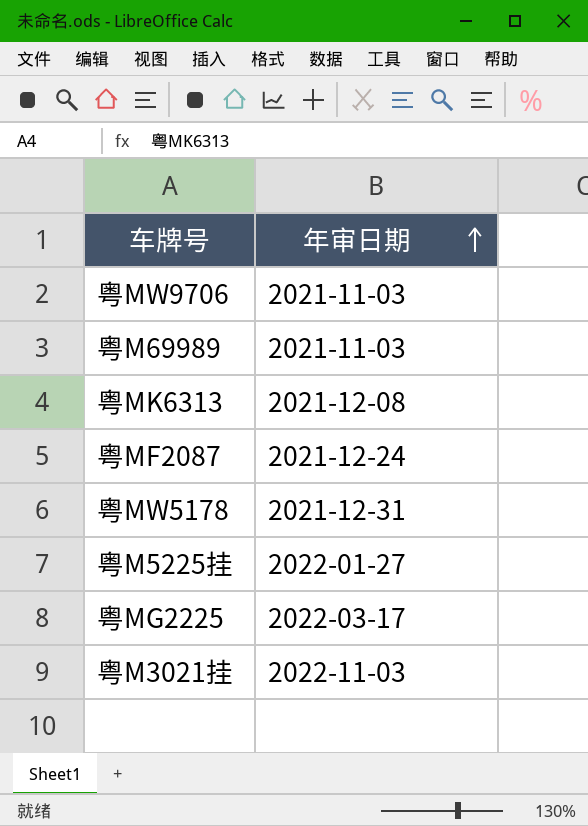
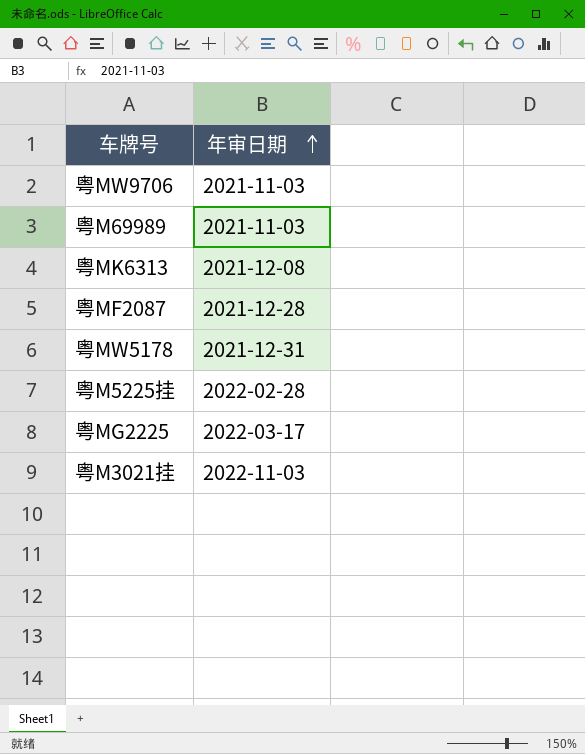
粤MF2087 | 年审日期: 2021-12-24 -> 2021-12-28
粤M5225挂 | 年审日期: 2022-01-27 -> 2022-02-28

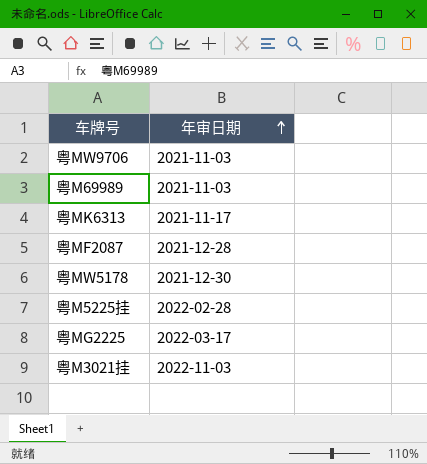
粤MK6313 | 年审日期: 2021-12-08 -> 2021-11-17
粤MW5178 | 年审日期: 2021-12-31 -> 2021-12-30

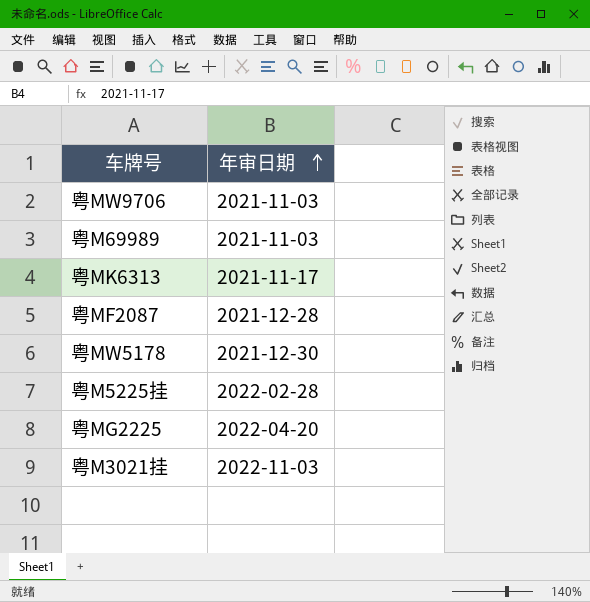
粤MG2225 | 年审日期: 2022-03-17 -> 2022-04-20

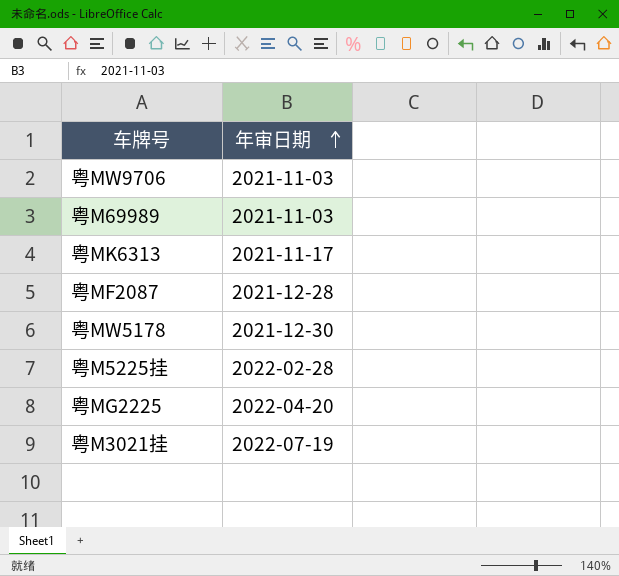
粤M3021挂 | 年审日期: 2022-11-03 -> 2022-07-19

